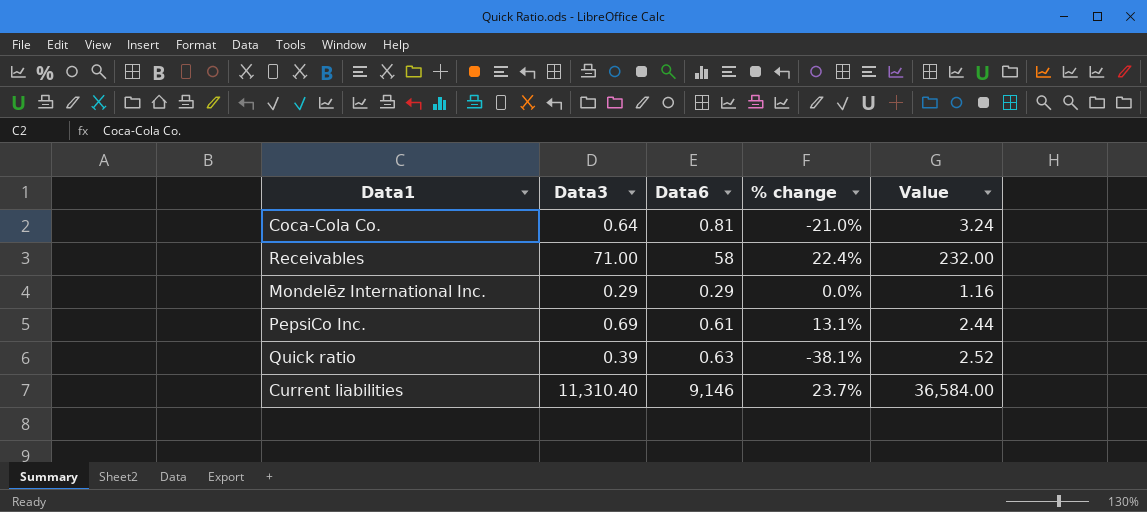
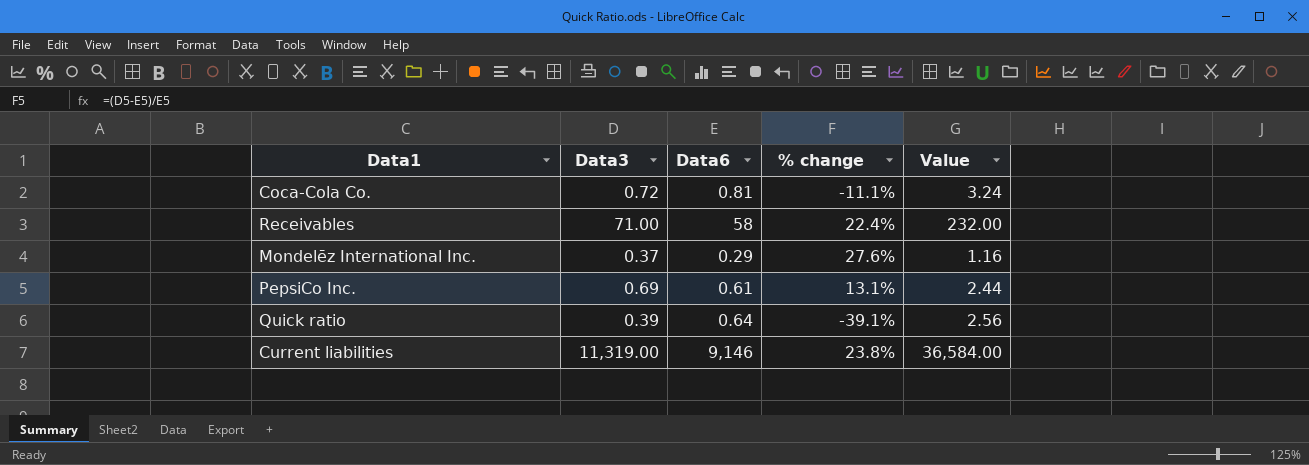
Coca-Cola Co. | Data3: 0.64 -> 0.72
Coca-Cola Co. | % change: -21.0% -> -11.1%
Mondelēz International Inc. | Data3: 0.29 -> 0.37
Mondelēz International Inc. | % change: 0.0% -> 27.6%
Quick ratio | Data6: 0.63 -> 0.64
Quick ratio | % change: -38.1% -> -39.1%
Quick ratio | Value: 2.52 -> 2.56
Current liabilities | Data3: 11,310.40 -> 11,319.00
Current liabilities | % change: 23.7% -> 23.8%

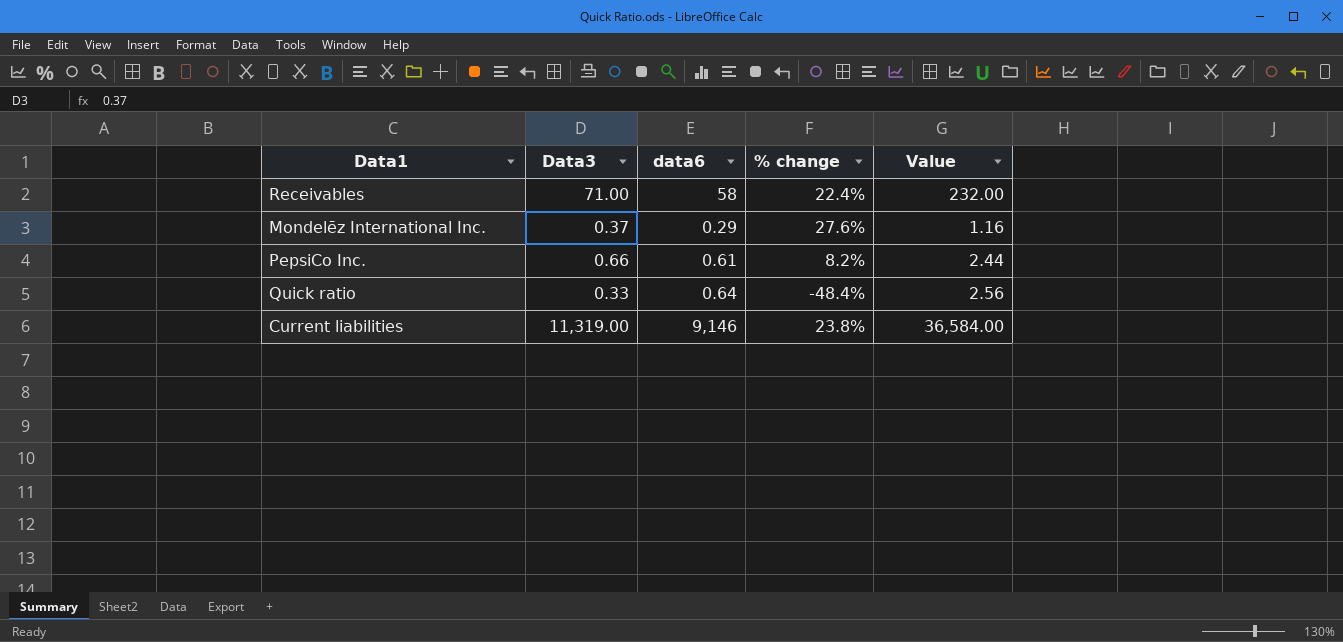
column name: Data6 -> data6
row Coca-Cola Co.: 0.72 | 0.81 | -11.1% | 3.24 -> none
PepsiCo Inc. | Data3: 0.69 -> 0.66
PepsiCo Inc. | % change: 13.1% -> 8.2%
Quick ratio | Data3: 0.39 -> 0.33
Quick ratio | % change: -39.1% -> -48.4%

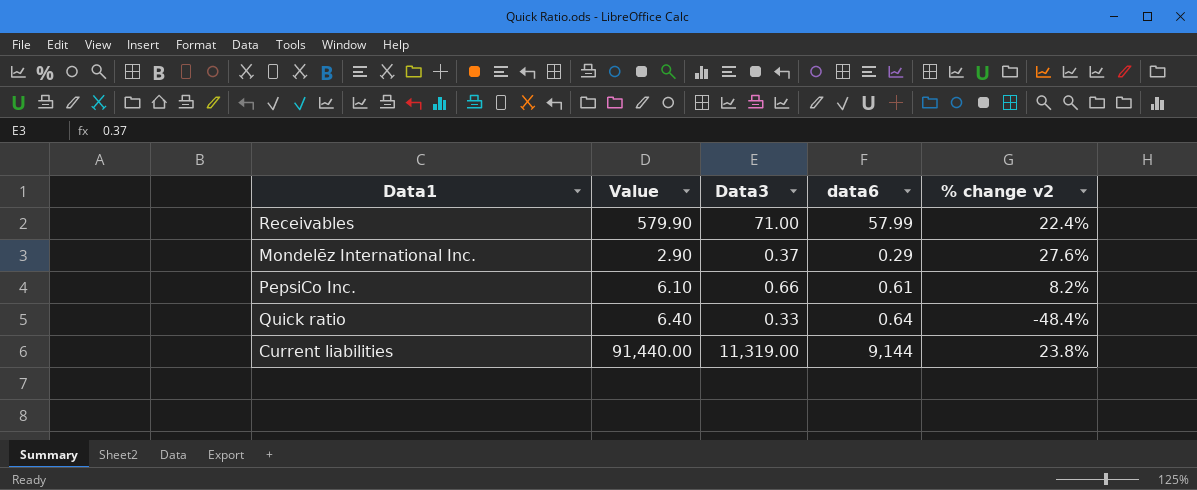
column Value | formula: [data6] * 4 -> [data6] * 10
column Value | position: 5 -> 2
column name: % change -> % change v2
Receivables | data6: 58 -> 57.99
Current liabilities | data6: 9,146 -> 9,144

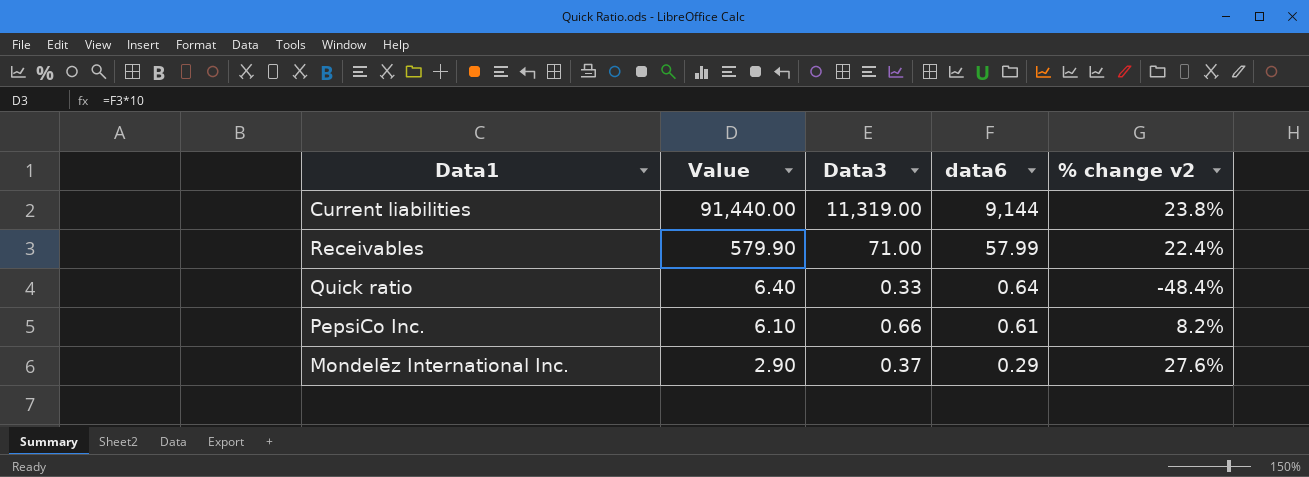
row order: none -> Value descending

